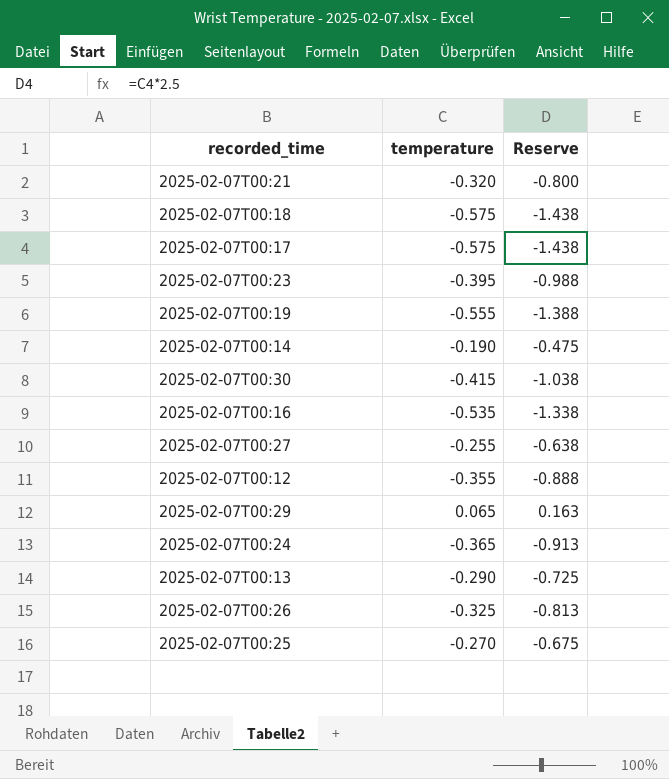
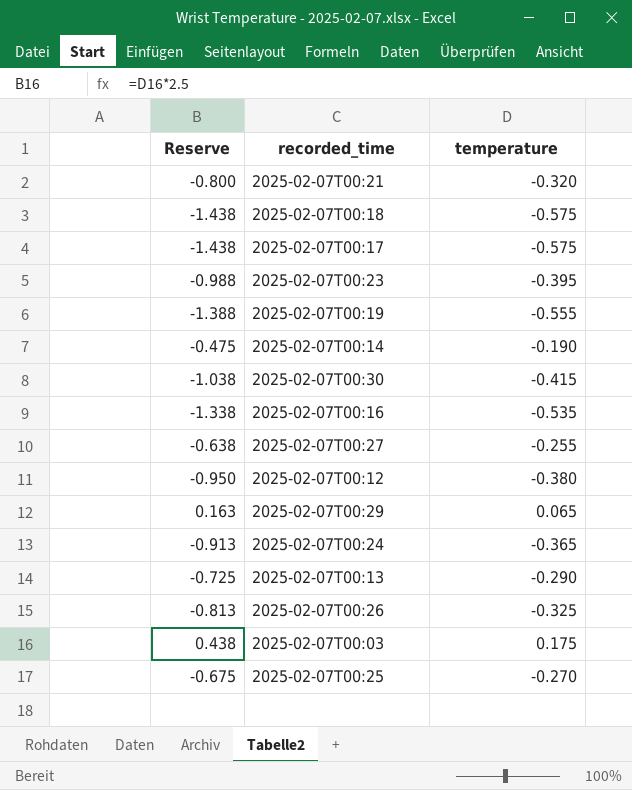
column Reserve | position: 3 -> 1
2025-02-07T00:12 | Reserve: -0.888 -> -0.950
2025-02-07T00:12 | temperature: -0.355 -> -0.380
row 2025-02-07T00:03: none -> 0.438 | 0.175

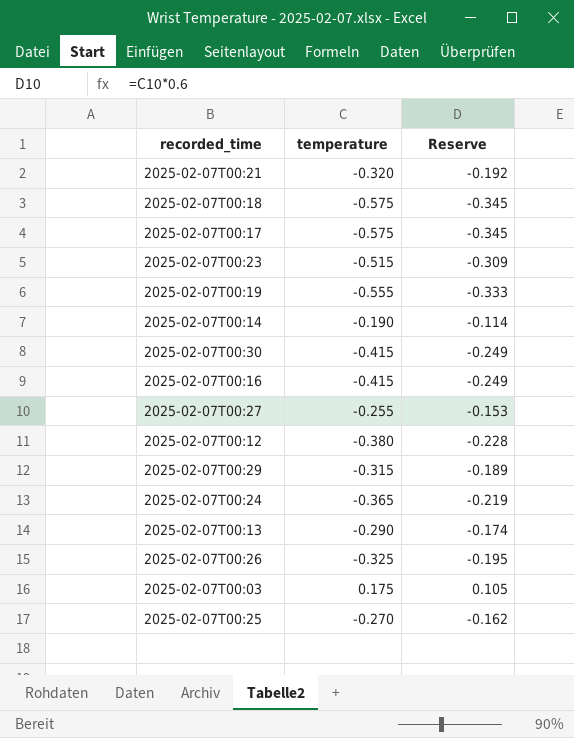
column Reserve | formula: [temperature] * 2.5 -> [temperature] * 0.6
column Reserve | position: 1 -> 3
2025-02-07T00:23 | temperature: -0.395 -> -0.515
2025-02-07T00:16 | temperature: -0.535 -> -0.415
2025-02-07T00:29 | temperature: 0.065 -> -0.315

